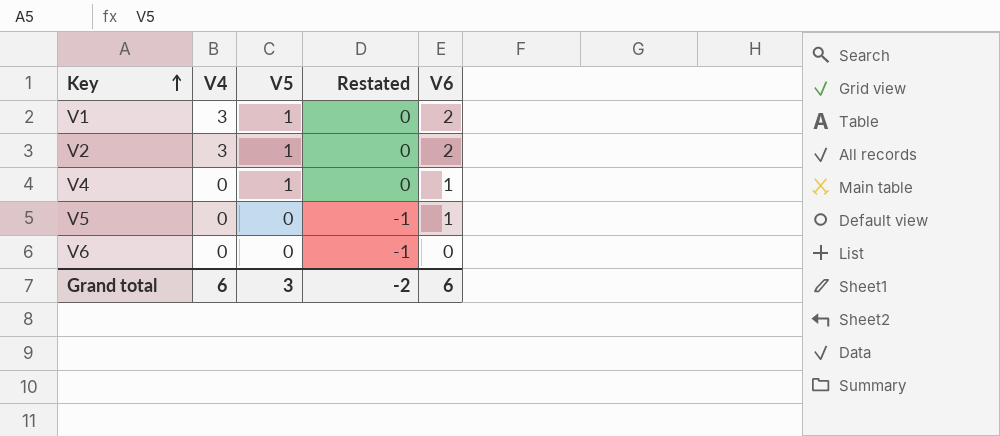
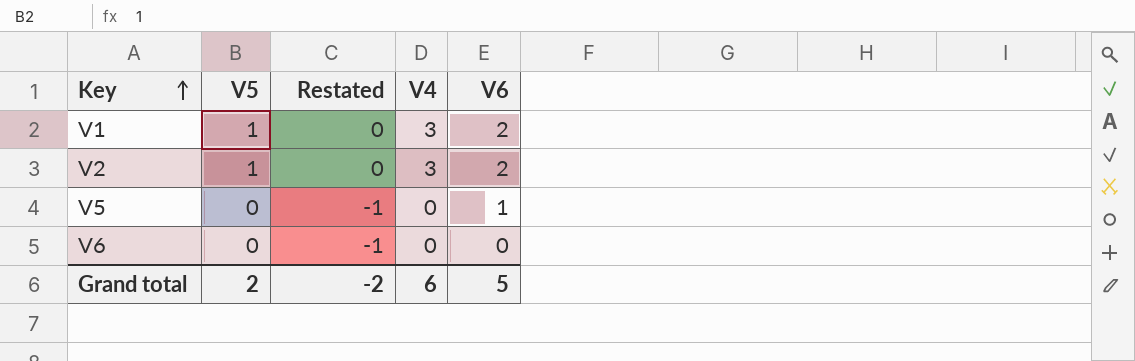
column V4 | position: 2 -> 4
row V4: 0 | 1 | 0 | 1 -> none
Grand total | V5: 3 -> 2
Grand total | V6: 6 -> 5

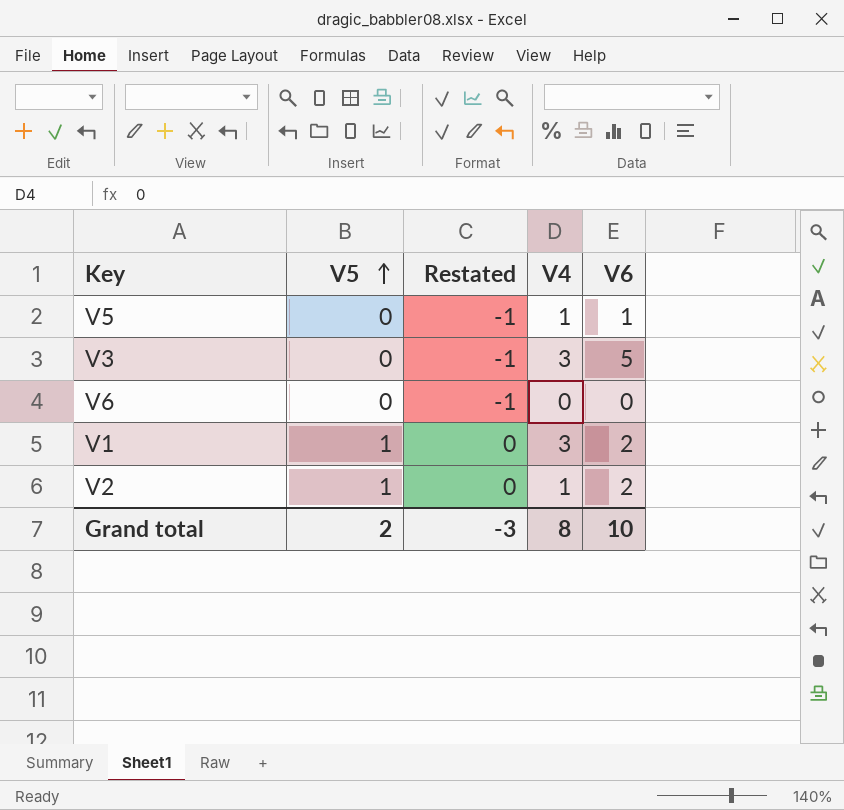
row order: Key ascending -> V5 ascending
V5 | V4: 0 -> 1
row V3: none -> 0 | -1 | 3 | 5
V2 | V4: 3 -> 1
Grand total | Restated: -2 -> -3
Grand total | V4: 6 -> 8
Grand total | V6: 5 -> 10

